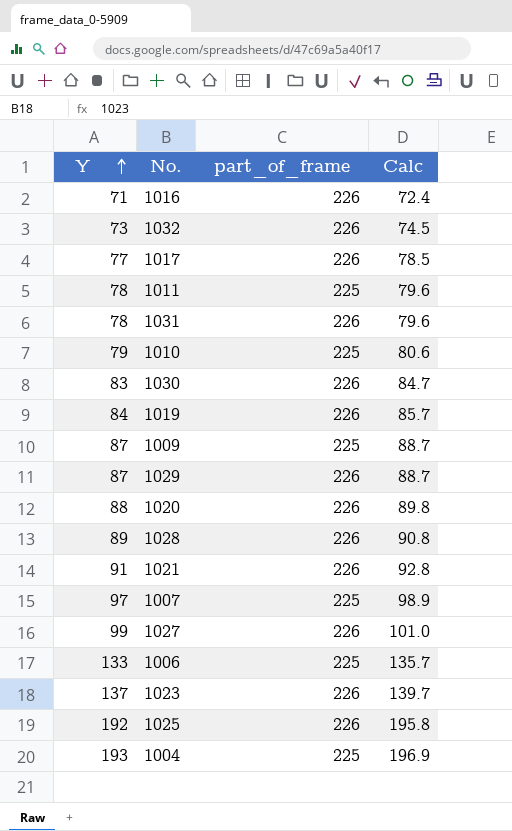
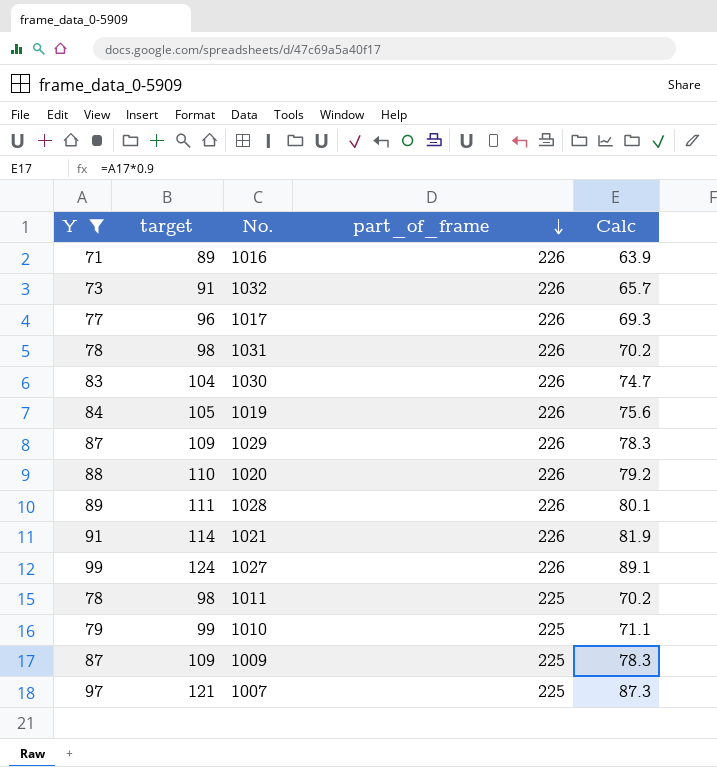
filter: none -> Y <= 99
row order: Y ascending -> part_of_frame descending
column target | formula: none -> [Y] * 1.25
column Calc | formula: [Y] * 1.02 -> [Y] * 0.9

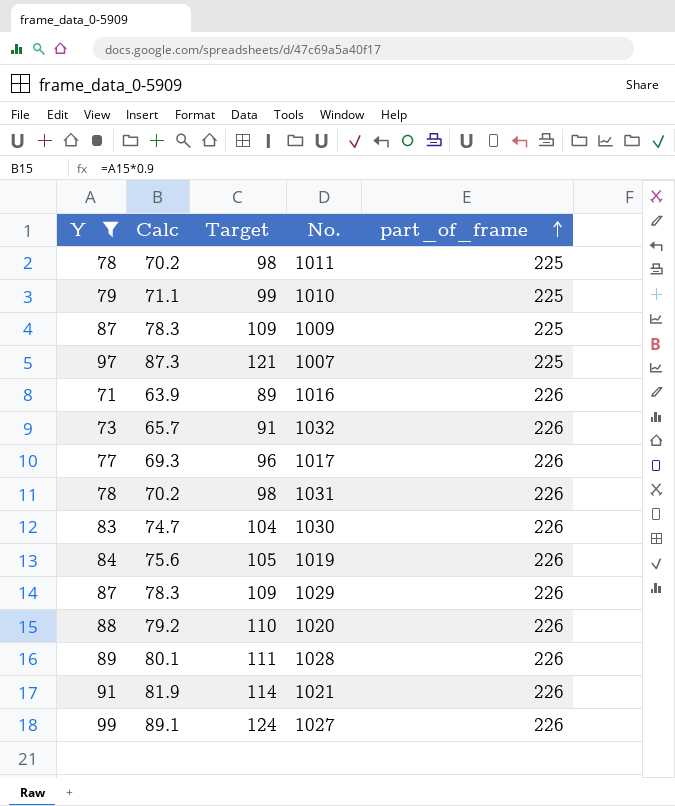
row order: part_of_frame descending -> part_of_frame ascending
column Calc | position: 5 -> 2
column name: target -> Target

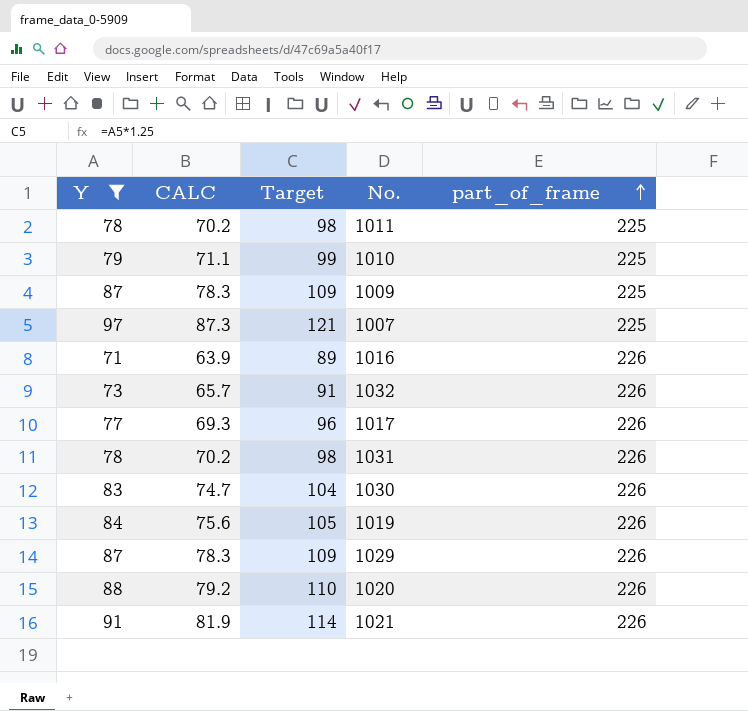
column name: Calc -> CALC
row 1028: 89 | 80.1 | 111 | 226 -> none
row 1027: 99 | 89.1 | 124 | 226 -> none

